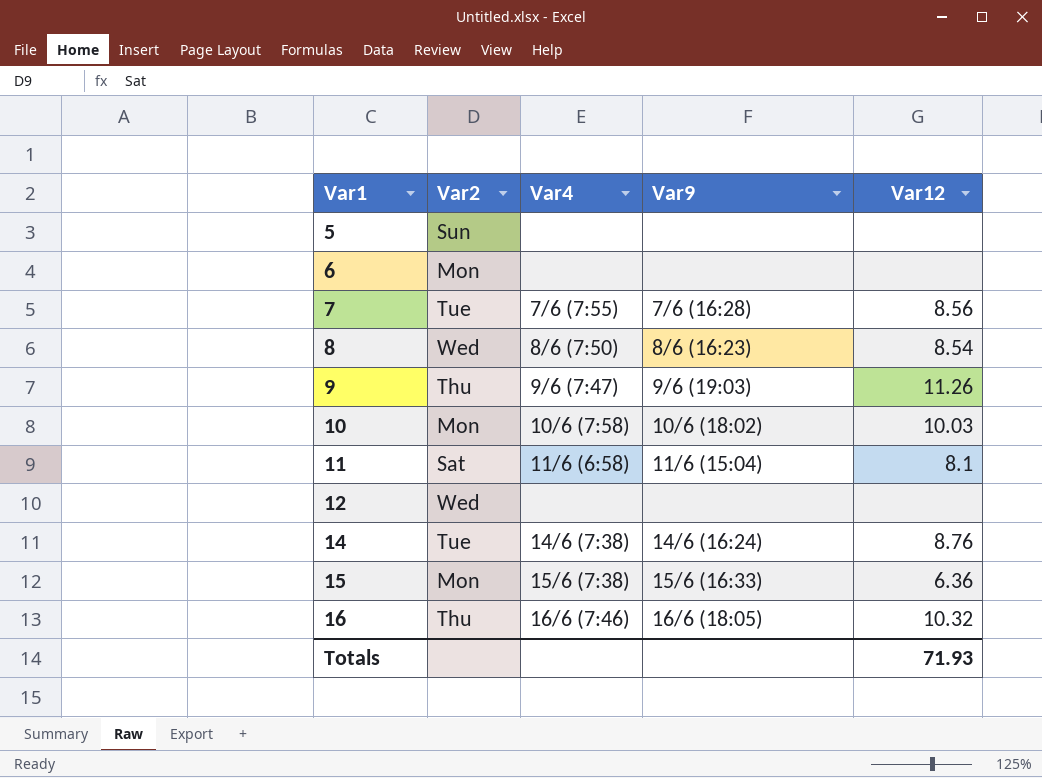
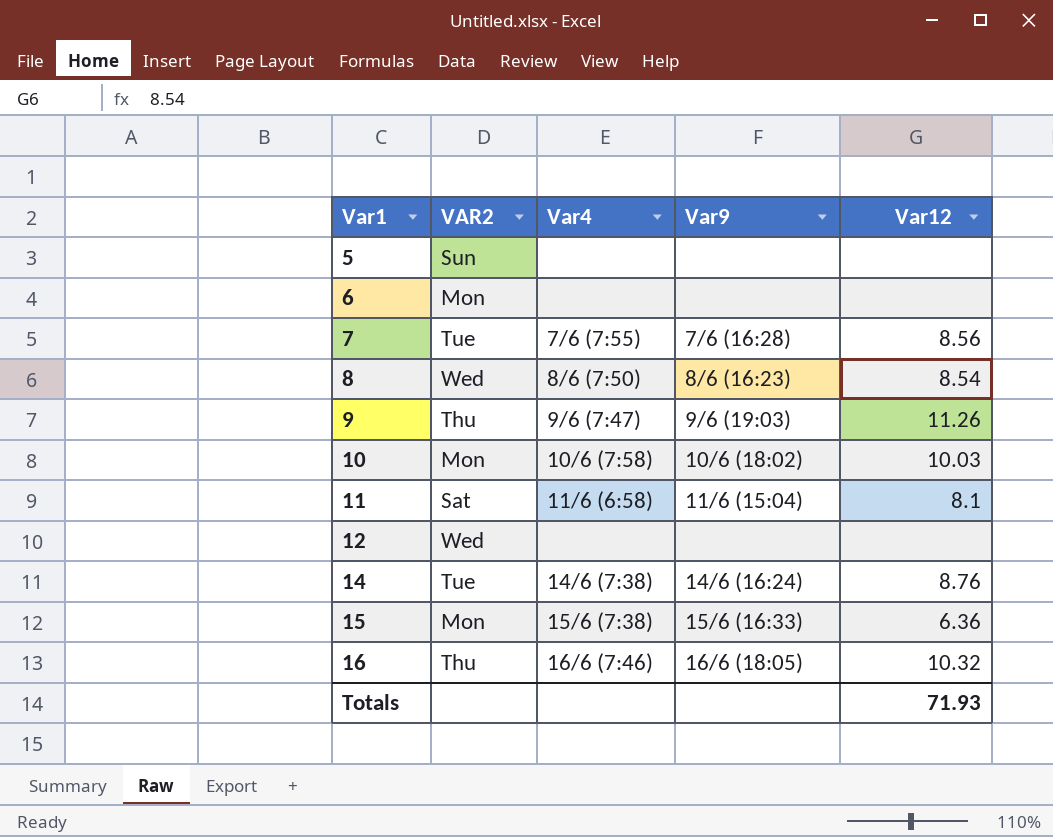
column name: Var2 -> VAR2

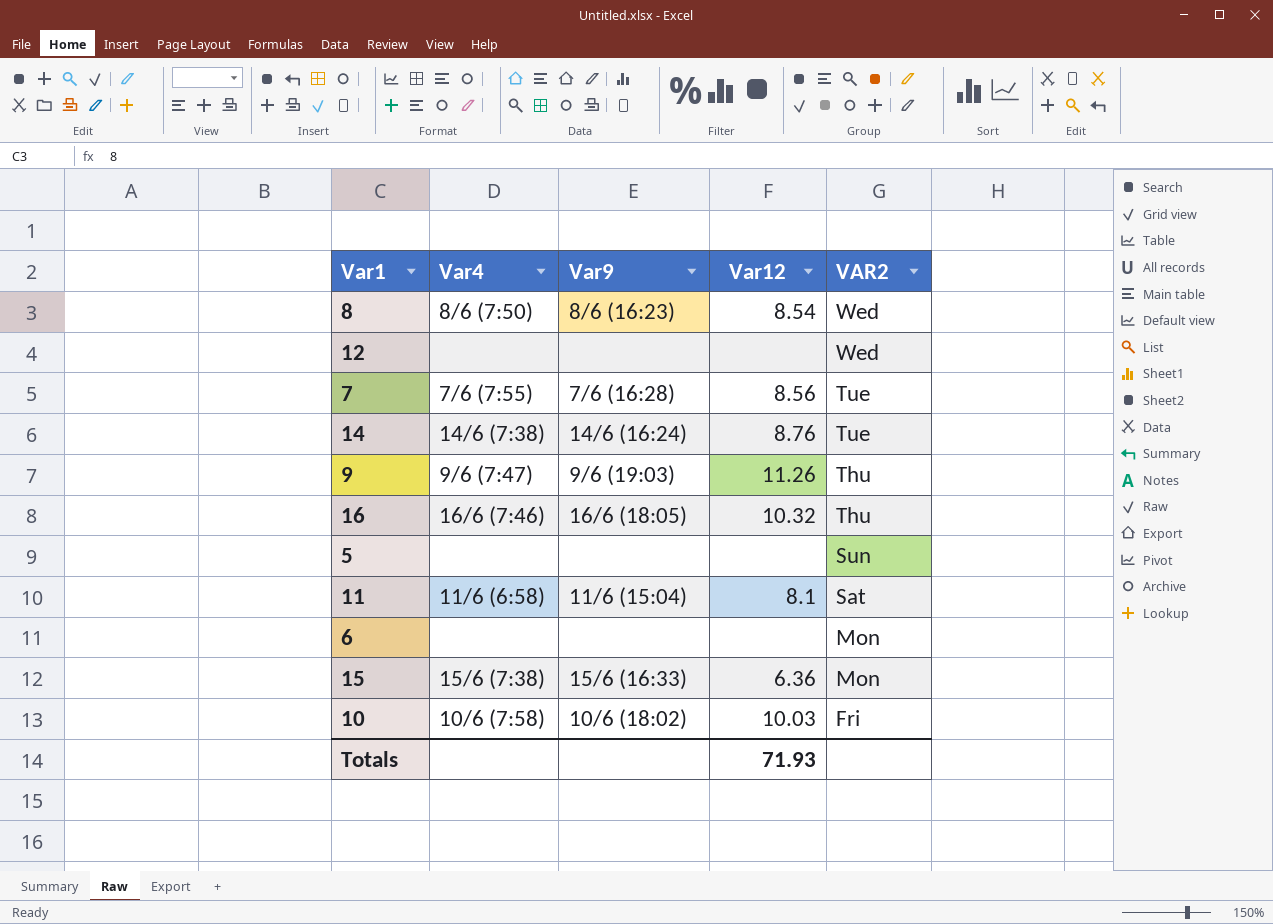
row order: Var1 ascending -> VAR2 descending
column VAR2 | position: 2 -> 5
10 | VAR2: Mon -> Fri

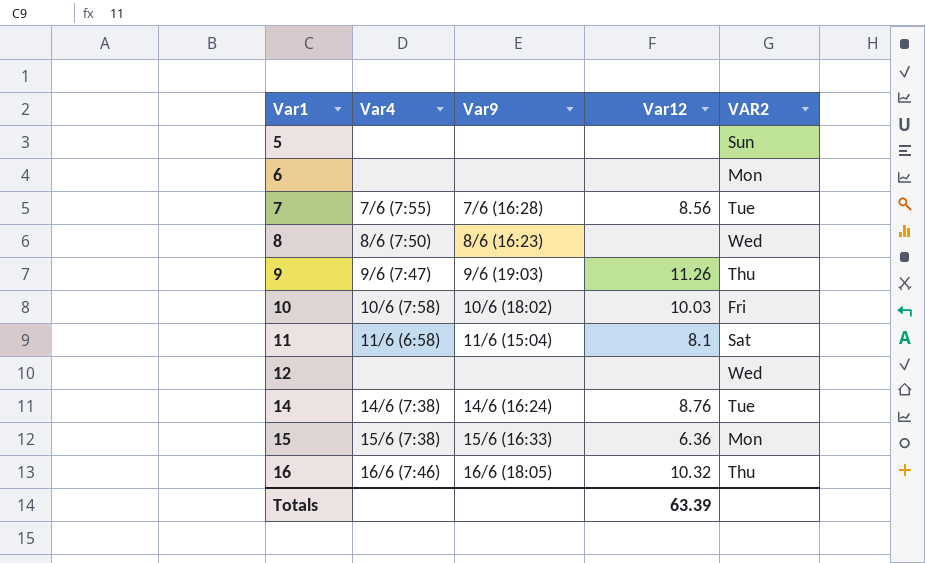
row order: VAR2 descending -> Var1 ascending
8 | Var12: 8.54 -> none
Totals | Var12: 71.93 -> 63.39

